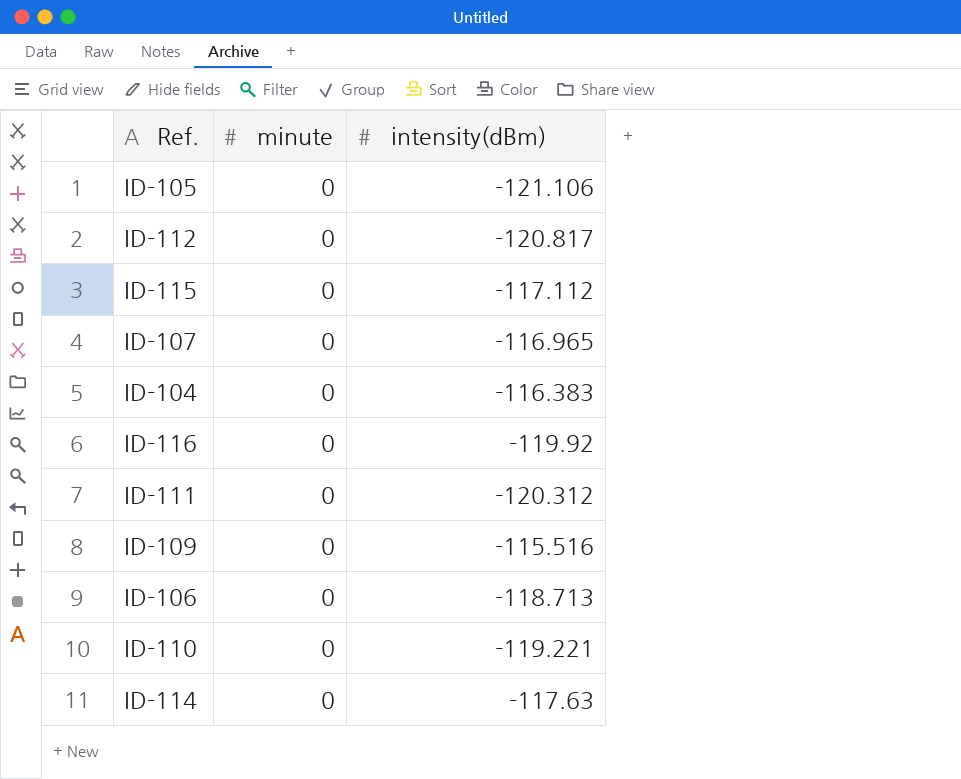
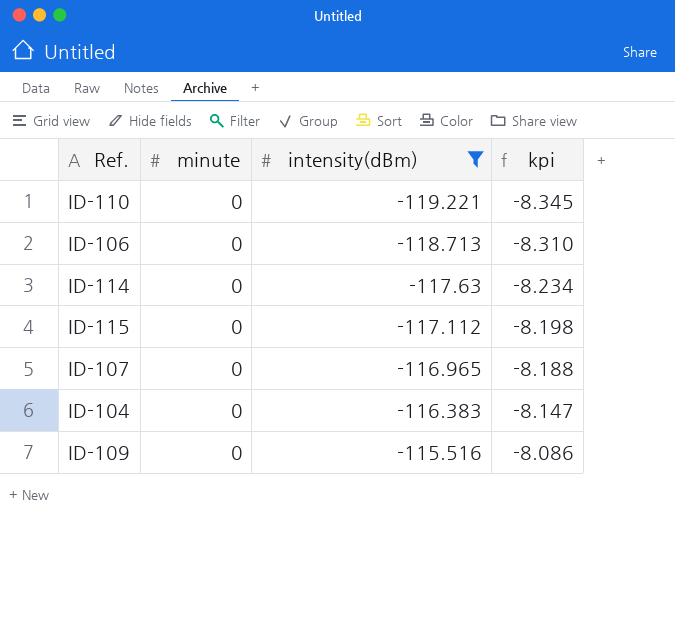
filter: none -> intensity(dBm) >= -119.221
row order: none -> intensity(dBm) ascending
column kpi | formula: none -> [intensity(dBm)] * 0.07

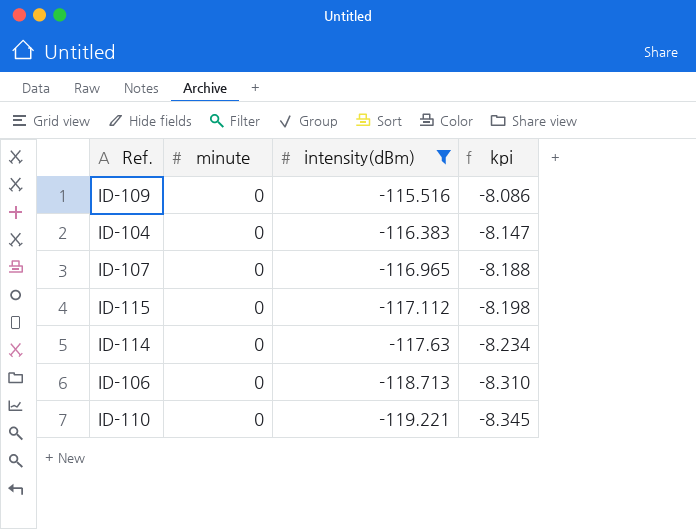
row order: intensity(dBm) ascending -> intensity(dBm) descending

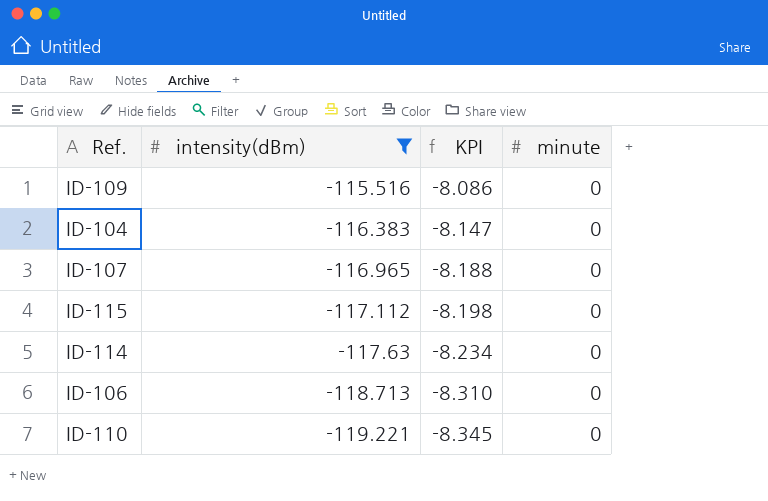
column name: kpi -> KPI
column minute | position: 2 -> 4

